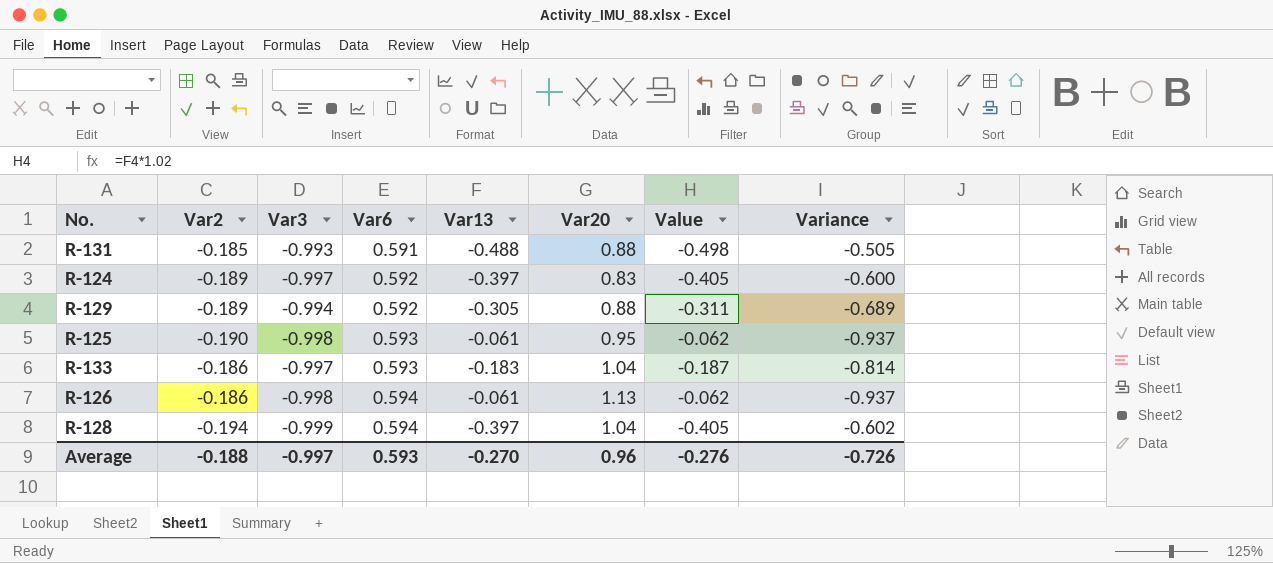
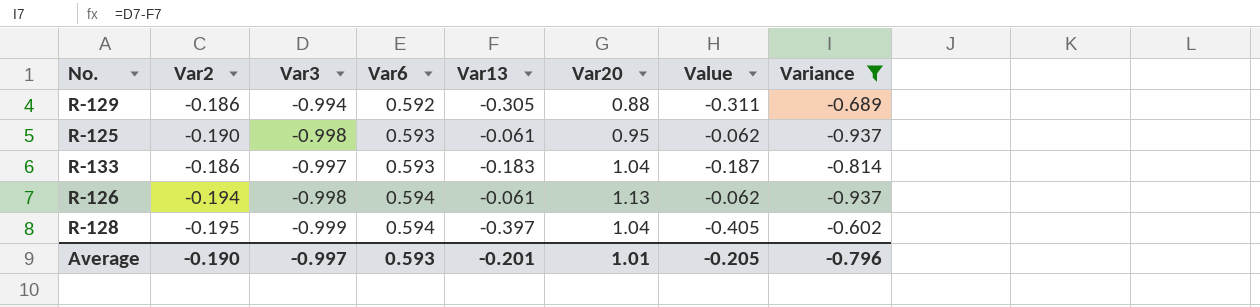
filter: none -> Variance <= -0.602
R-129 | Var2: -0.189 -> -0.186
R-126 | Var2: -0.186 -> -0.194
R-128 | Var2: -0.194 -> -0.195
Average | Var2: -0.188 -> -0.190
Average | Var13: -0.270 -> -0.201
Average | Var20: 0.96 -> 1.01
Average | Value: -0.276 -> -0.205
Average | Variance: -0.726 -> -0.796

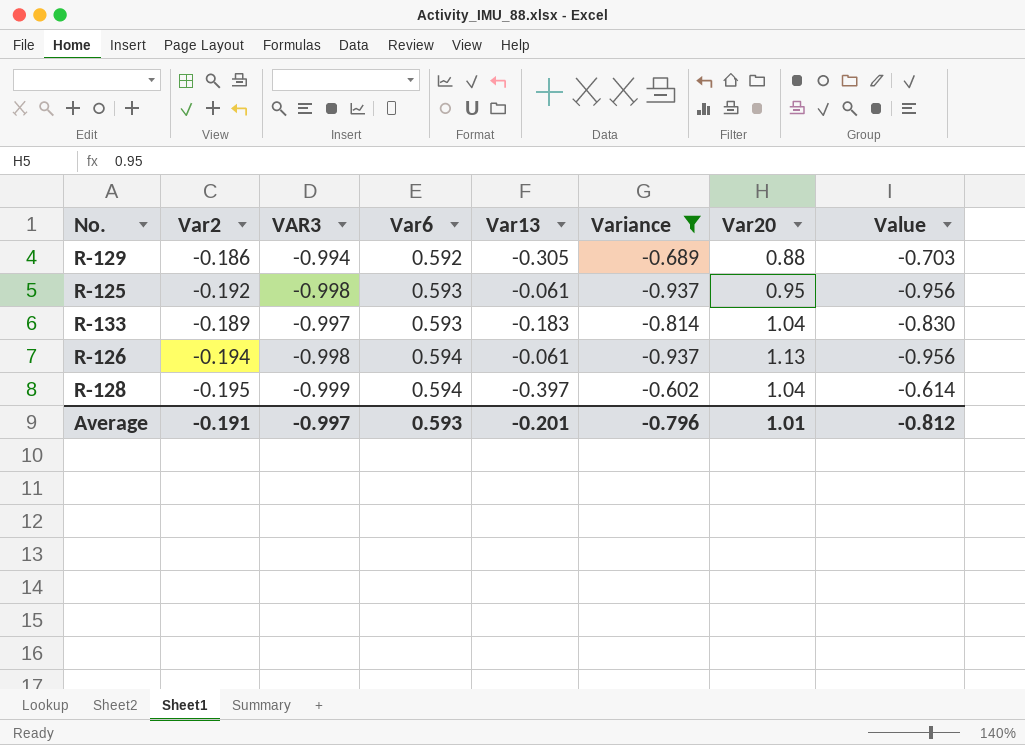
column name: Var3 -> VAR3
column Variance | position: 8 -> 6
column Value | formula: [Var13] * 1.02 -> [Variance] * 1.02
R-125 | Var2: -0.190 -> -0.192
R-133 | Var2: -0.186 -> -0.189
Average | Var2: -0.190 -> -0.191
Average | Value: -0.205 -> -0.812

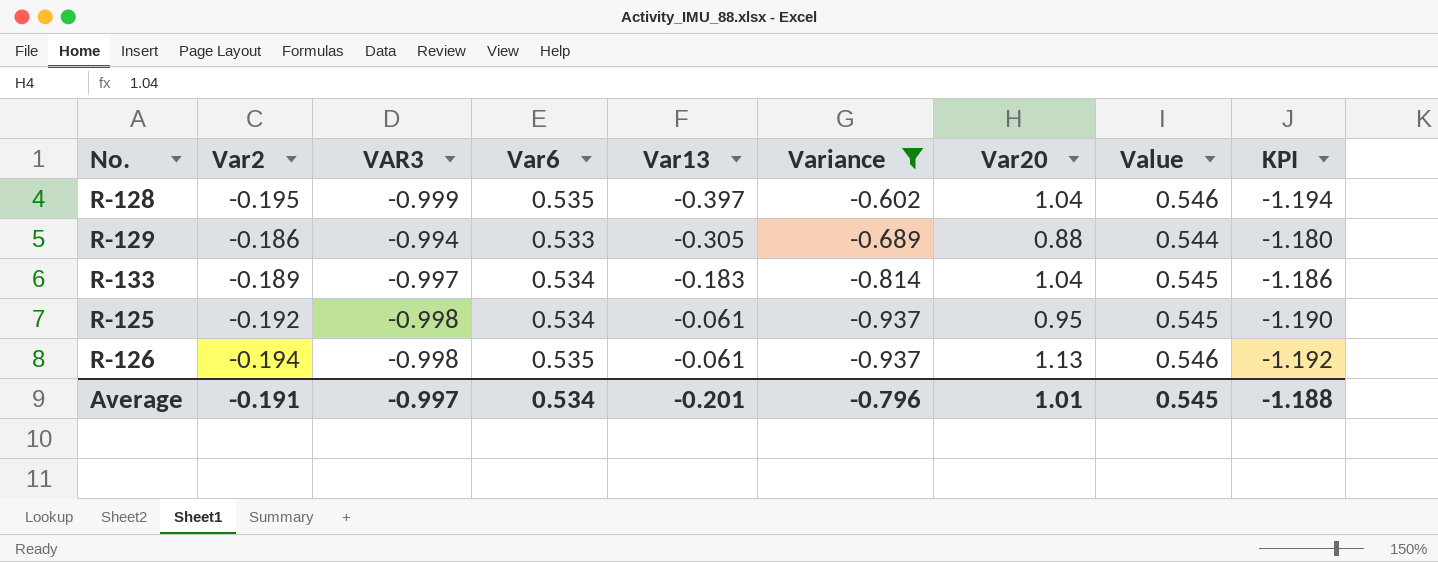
row order: Var6 ascending -> Var13 ascending
column Value | formula: [Variance] * 1.02 -> [Var6] * 1.02
column KPI | formula: none -> [Var2] + [VAR3]
R-128 | Var6: 0.594 -> 0.535
R-129 | Var6: 0.592 -> 0.533
R-133 | Var6: 0.593 -> 0.534
R-125 | Var6: 0.593 -> 0.534
R-126 | Var6: 0.594 -> 0.535
Average | Var6: 0.593 -> 0.534
Average | Value: -0.812 -> 0.545

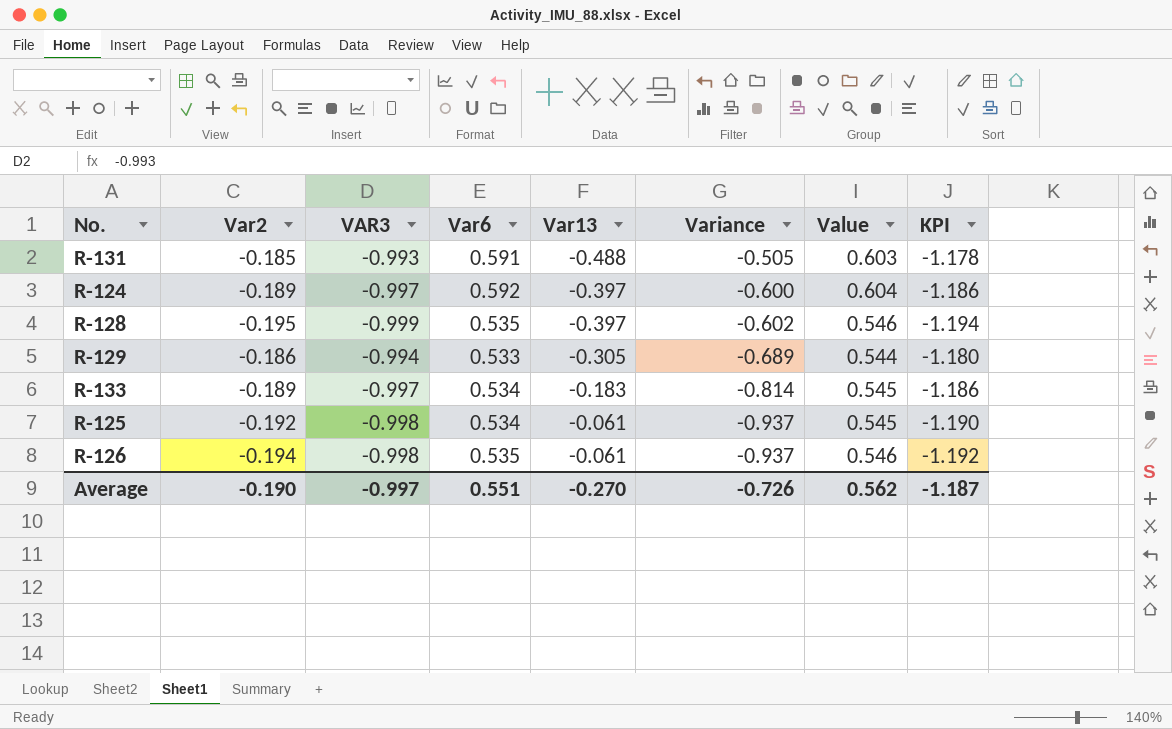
filter: Variance <= -0.602 -> none
column Var20 | position: 7 -> none
Average | Var2: -0.191 -> -0.190
Average | Var6: 0.534 -> 0.551
Average | Var13: -0.201 -> -0.270
Average | Variance: -0.796 -> -0.726
Average | Value: 0.545 -> 0.562
Average | KPI: -1.188 -> -1.187

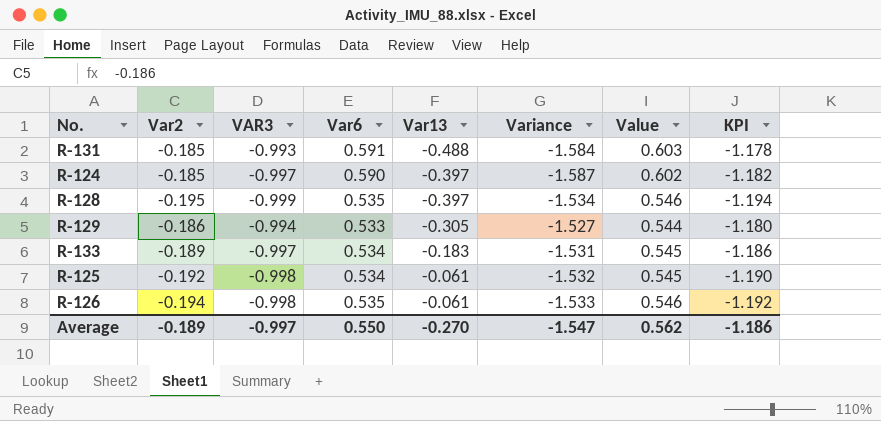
column Variance | formula: [VAR3] - [Var13] -> [VAR3] - [Var6]
R-124 | Var2: -0.189 -> -0.185
R-124 | Var6: 0.592 -> 0.590
R-124 | Value: 0.604 -> 0.602
R-124 | KPI: -1.186 -> -1.182
Average | Var2: -0.190 -> -0.189
Average | Var6: 0.551 -> 0.550
Average | Variance: -0.726 -> -1.547
Average | KPI: -1.187 -> -1.186

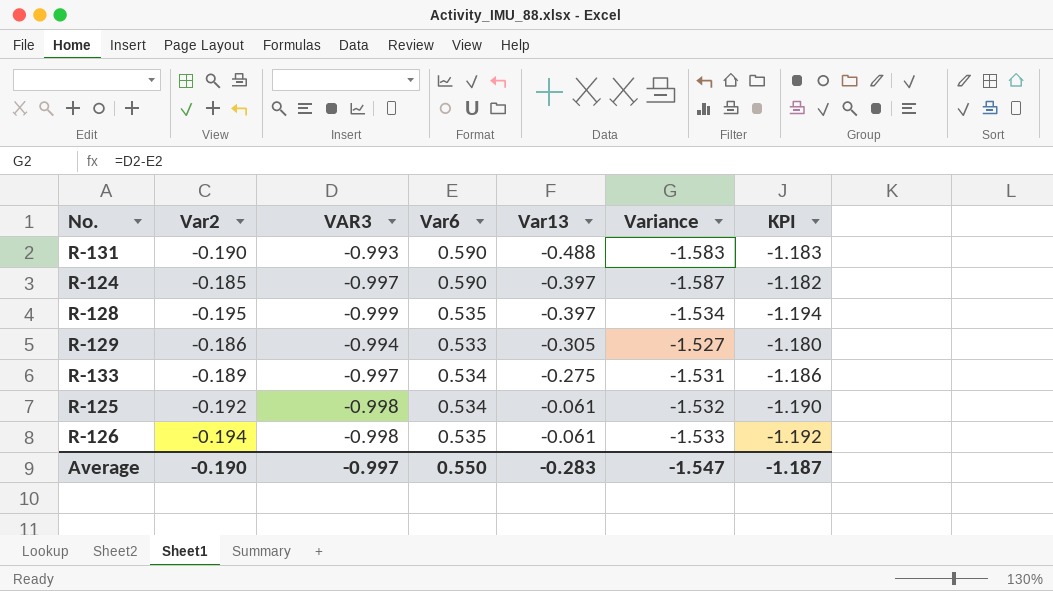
column Value | formula: [Var6] * 1.02 -> none
R-131 | Var2: -0.185 -> -0.190
R-131 | Var6: 0.591 -> 0.590
R-131 | Variance: -1.584 -> -1.583
R-131 | KPI: -1.178 -> -1.183
R-133 | Var13: -0.183 -> -0.275
Average | Var2: -0.189 -> -0.190
Average | Var13: -0.270 -> -0.283
Average | KPI: -1.186 -> -1.187

